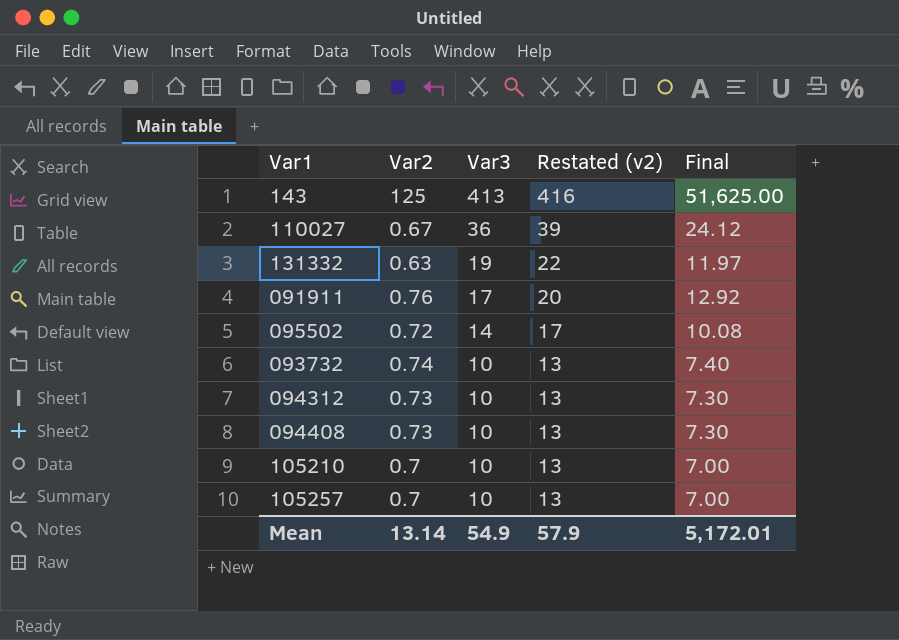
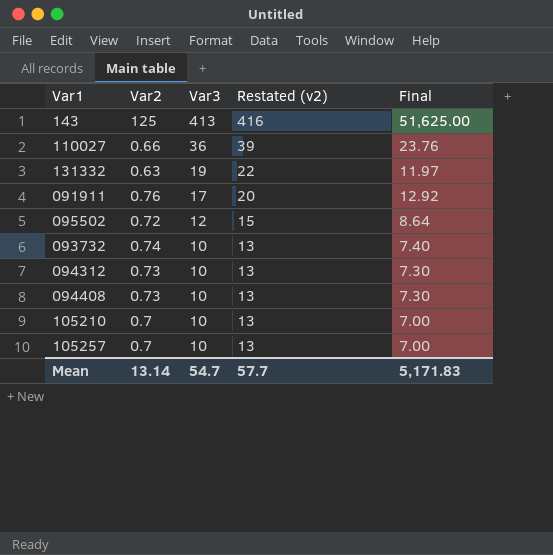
110027 | Var2: 0.67 -> 0.66
110027 | Final: 24.12 -> 23.76
095502 | Var3: 14 -> 12
095502 | Restated (v2): 17 -> 15
095502 | Final: 10.08 -> 8.64
Mean | Var3: 54.9 -> 54.7
Mean | Restated (v2): 57.9 -> 57.7
Mean | Final: 5,172.01 -> 5,171.83

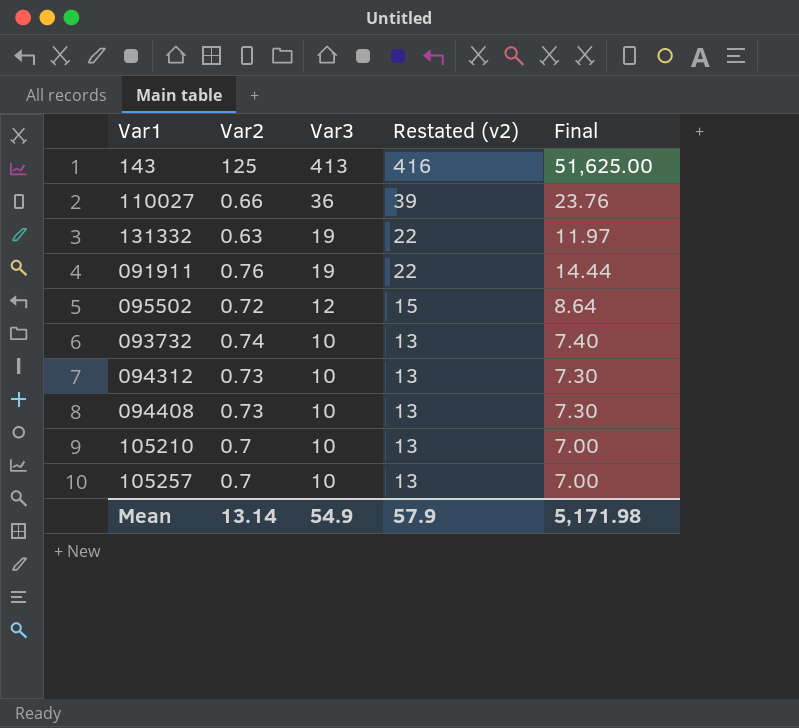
091911 | Var3: 17 -> 19
091911 | Restated (v2): 20 -> 22
091911 | Final: 12.92 -> 14.44
Mean | Var3: 54.7 -> 54.9
Mean | Restated (v2): 57.7 -> 57.9
Mean | Final: 5,171.83 -> 5,171.98

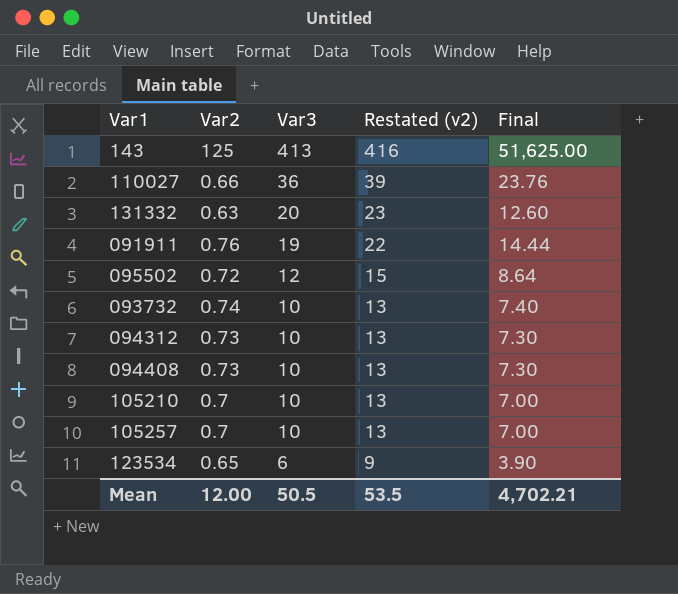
131332 | Var3: 19 -> 20
131332 | Restated (v2): 22 -> 23
131332 | Final: 11.97 -> 12.60
row 123534: none -> 0.65 | 6 | 9 | 3.90
Mean | Var2: 13.14 -> 12.00
Mean | Var3: 54.9 -> 50.5
Mean | Restated (v2): 57.9 -> 53.5
Mean | Final: 5,171.98 -> 4,702.21

